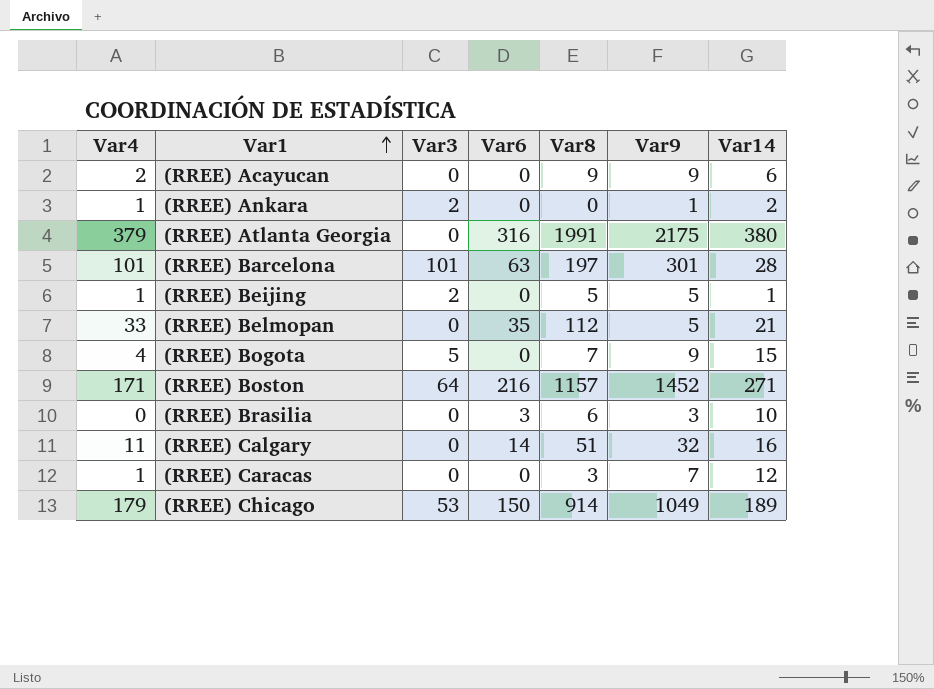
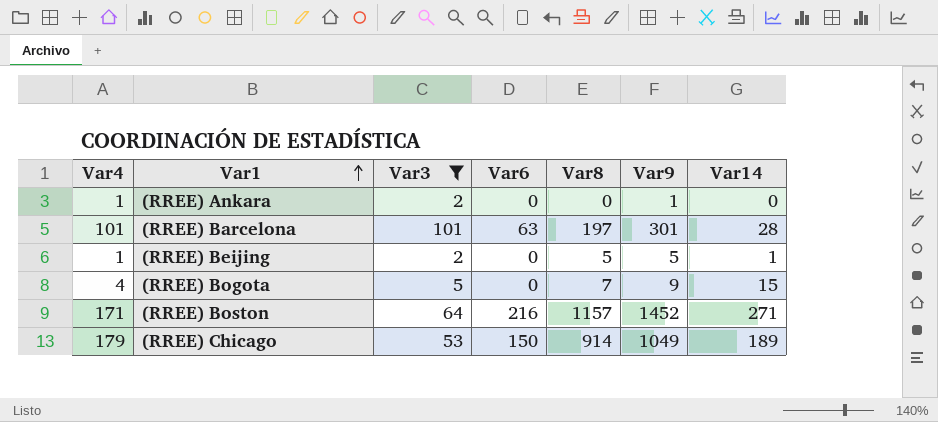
filter: none -> Var3 != 0
(RREE) Ankara | Var14: 2 -> 0

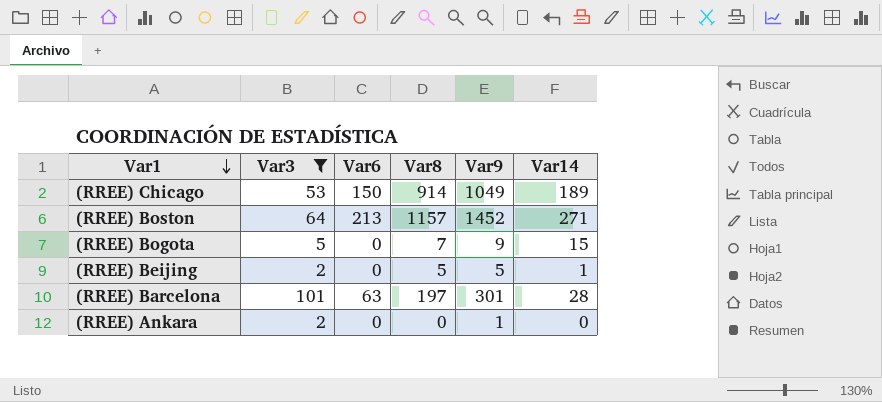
row order: Var1 ascending -> Var1 descending
column Var4 | position: 1 -> none
(RREE) Boston | Var6: 216 -> 213

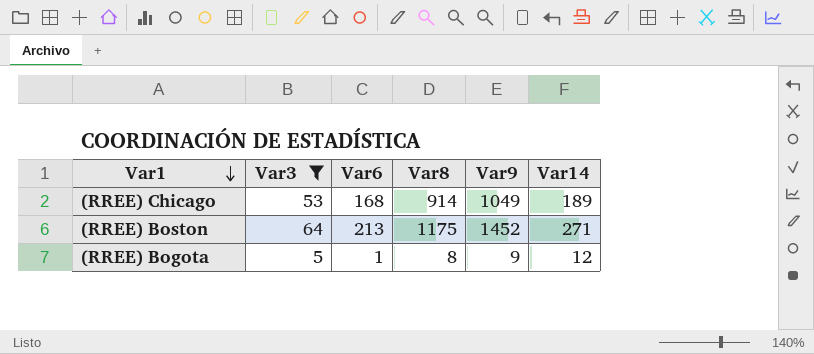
row (RREE) Beijing: 2 | 0 | 5 | 5 | 1 -> none
row (RREE) Barcelona: 101 | 63 | 197 | 301 | 28 -> none
row (RREE) Ankara: 2 | 0 | 0 | 1 | 0 -> none
(RREE) Chicago | Var6: 150 -> 168
(RREE) Boston | Var8: 1157 -> 1175
(RREE) Bogota | Var6: 0 -> 1
(RREE) Bogota | Var8: 7 -> 8
(RREE) Bogota | Var14: 15 -> 12

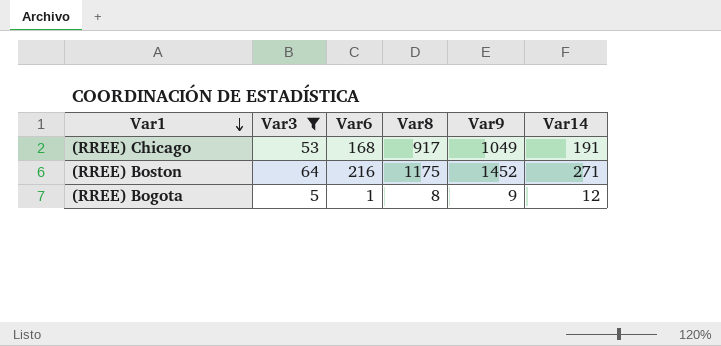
(RREE) Chicago | Var8: 914 -> 917
(RREE) Chicago | Var14: 189 -> 191
(RREE) Boston | Var6: 213 -> 216

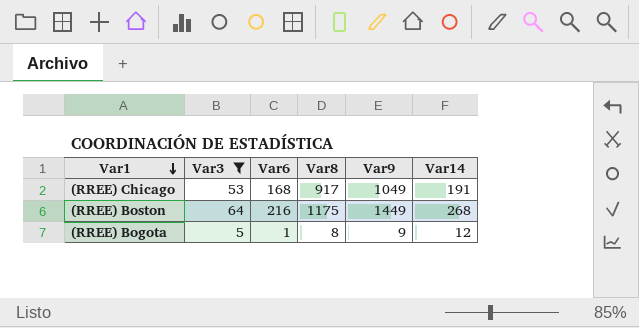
(RREE) Boston | Var9: 1452 -> 1449
(RREE) Boston | Var14: 271 -> 268

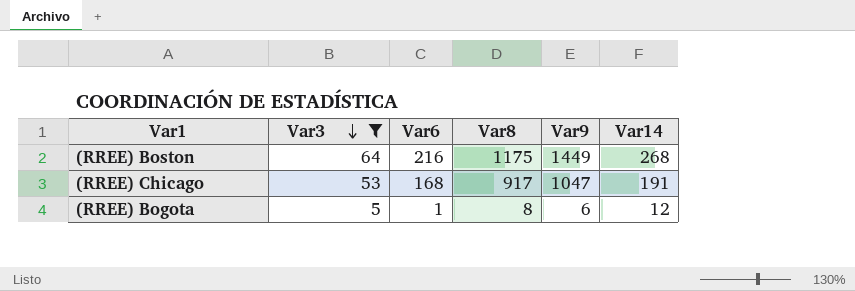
row order: Var1 descending -> Var3 descending
(RREE) Chicago | Var9: 1049 -> 1047
(RREE) Bogota | Var9: 9 -> 6

